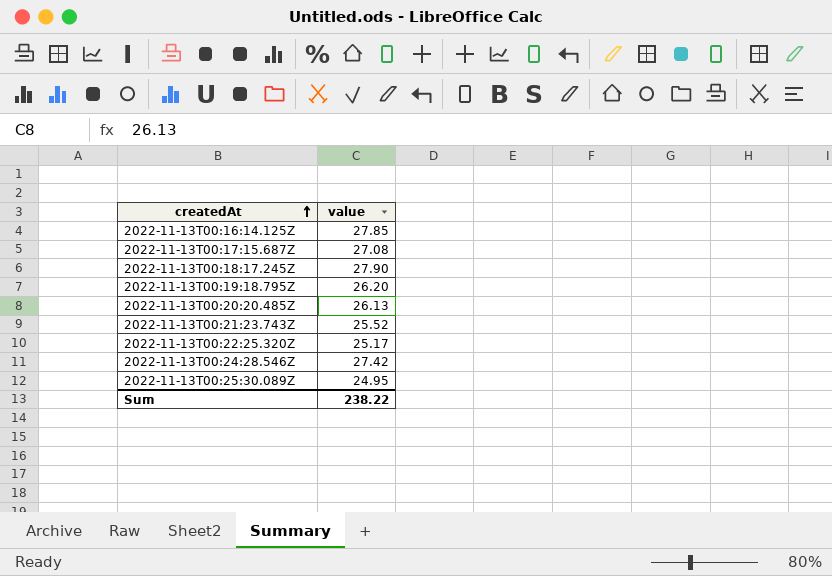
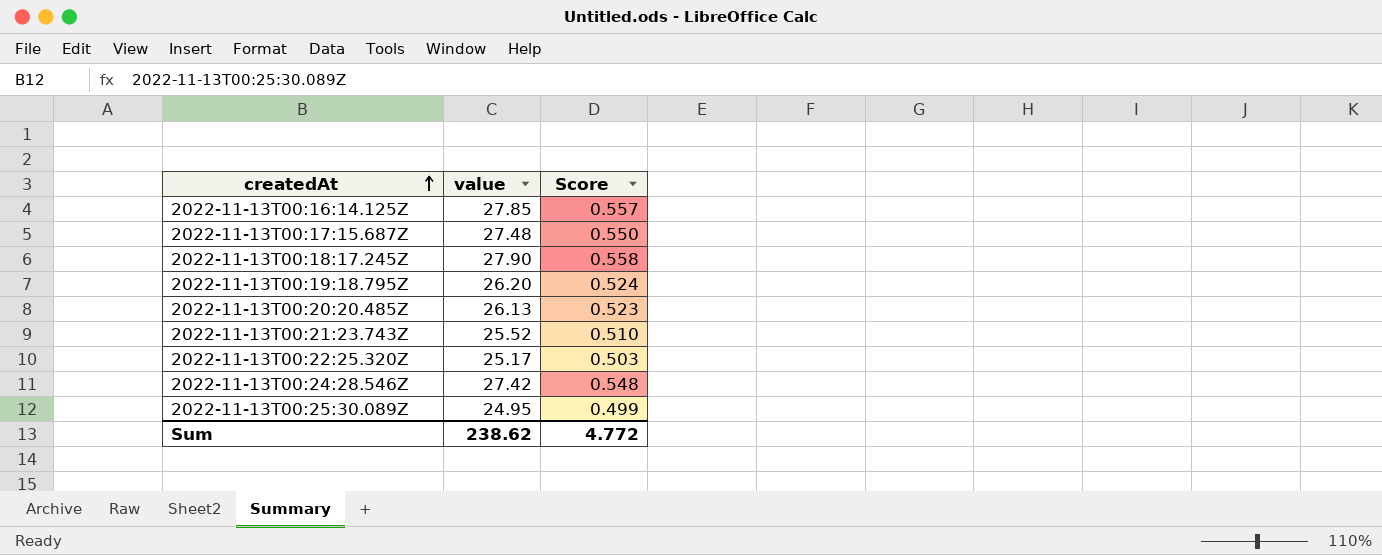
column Score | formula: none -> [value] * 0.02
2022-11-13T00:17:15.687Z | value: 27.08 -> 27.48
Sum | value: 238.22 -> 238.62

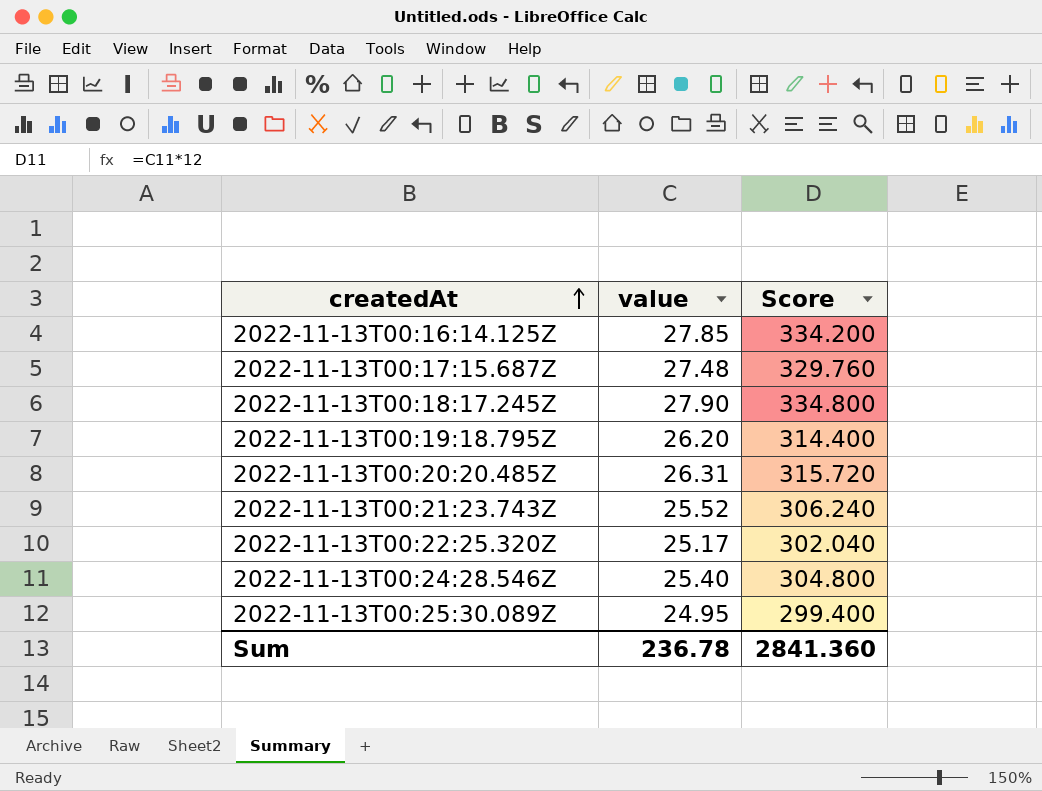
column Score | formula: [value] * 0.02 -> [value] * 12
2022-11-13T00:20:20.485Z | value: 26.13 -> 26.31
2022-11-13T00:24:28.546Z | value: 27.42 -> 25.40
Sum | value: 238.62 -> 236.78
Sum | Score: 4.772 -> 2841.360

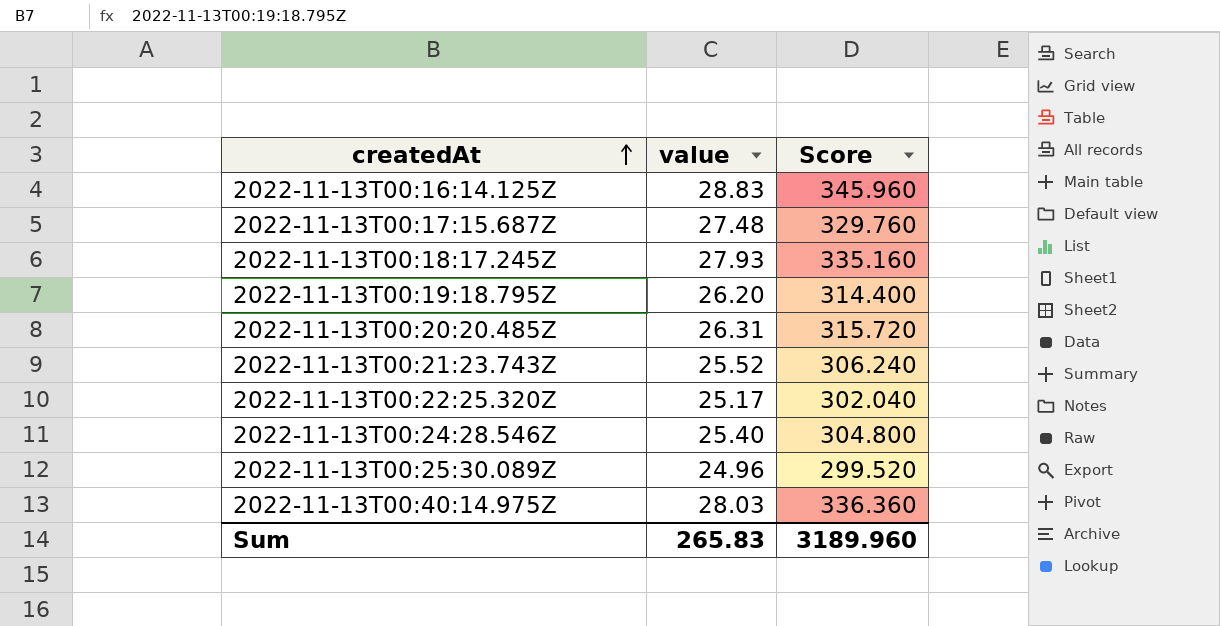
2022-11-13T00:16:14.125Z | value: 27.85 -> 28.83
2022-11-13T00:16:14.125Z | Score: 334.200 -> 345.960
2022-11-13T00:18:17.245Z | value: 27.90 -> 27.93
2022-11-13T00:18:17.245Z | Score: 334.800 -> 335.160
2022-11-13T00:25:30.089Z | value: 24.95 -> 24.96
2022-11-13T00:25:30.089Z | Score: 299.400 -> 299.520
row 2022-11-13T00:40:14.975Z: none -> 28.03 | 336.360
Sum | value: 236.78 -> 265.83
Sum | Score: 2841.360 -> 3189.960

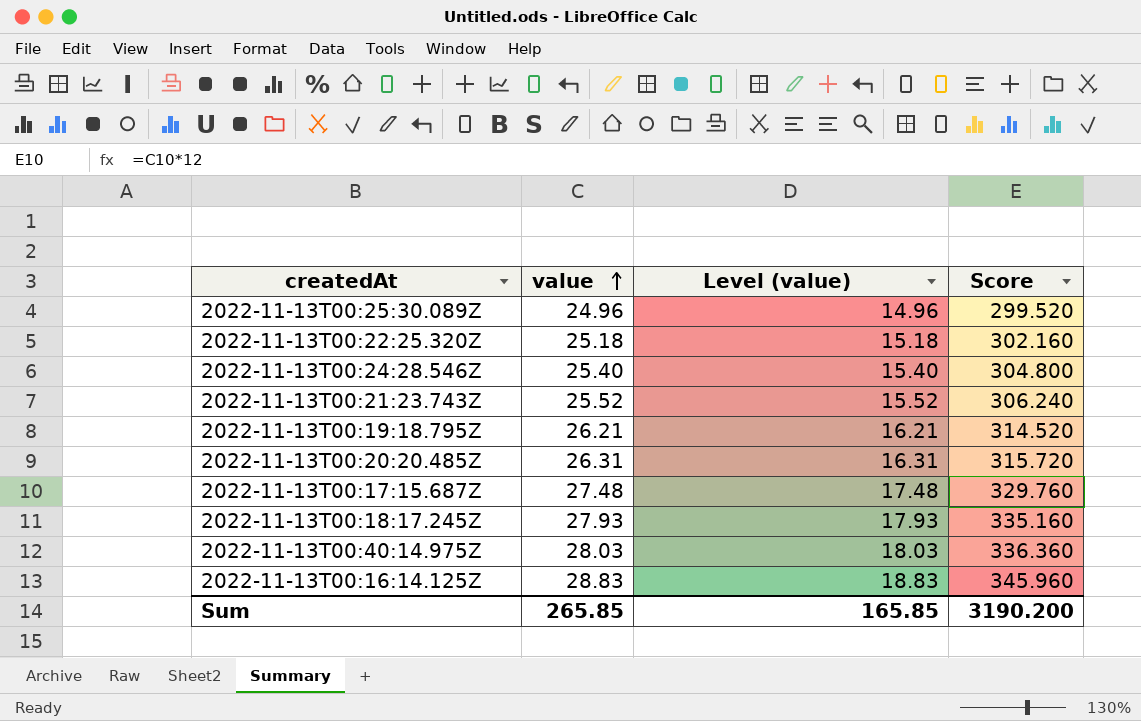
row order: createdAt ascending -> value ascending
column Level (value) | formula: none -> [value] - 10
2022-11-13T00:22:25.320Z | value: 25.17 -> 25.18
2022-11-13T00:22:25.320Z | Score: 302.040 -> 302.160
2022-11-13T00:19:18.795Z | value: 26.20 -> 26.21
2022-11-13T00:19:18.795Z | Score: 314.400 -> 314.520
Sum | value: 265.83 -> 265.85
Sum | Score: 3189.960 -> 3190.200

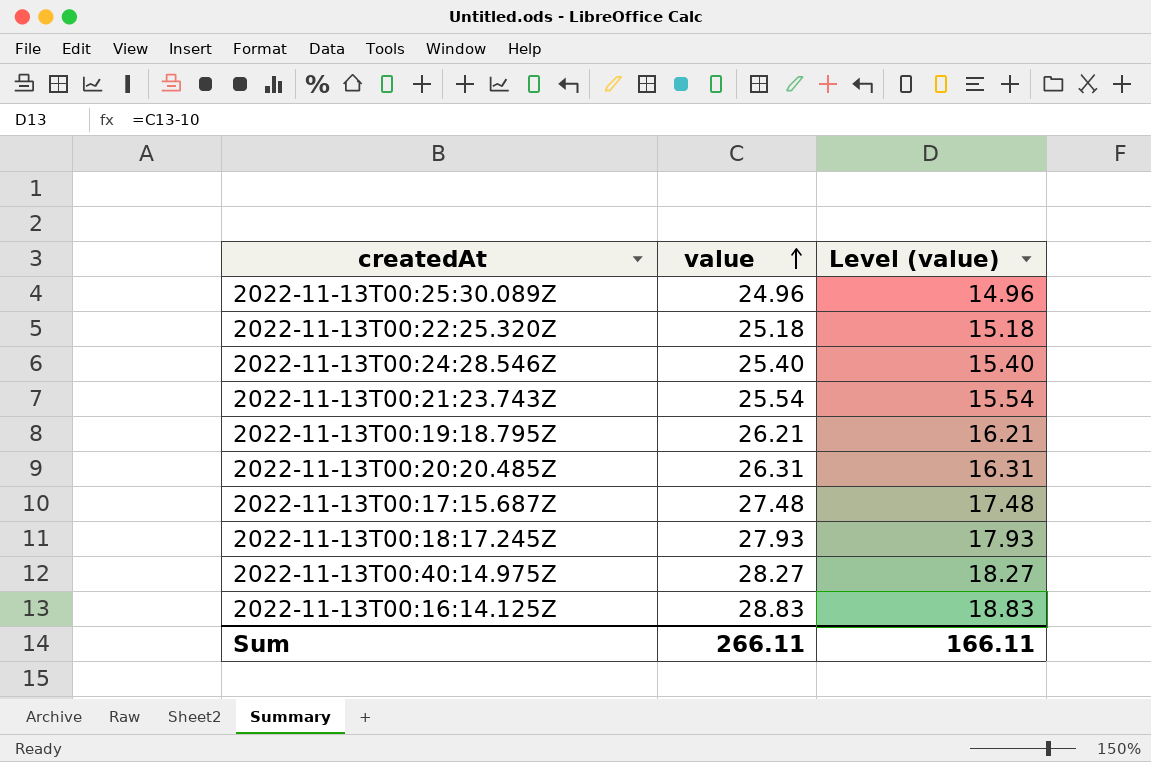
column Score | formula: [value] * 12 -> none
2022-11-13T00:21:23.743Z | value: 25.52 -> 25.54
2022-11-13T00:21:23.743Z | Level (value): 15.52 -> 15.54
2022-11-13T00:40:14.975Z | value: 28.03 -> 28.27
2022-11-13T00:40:14.975Z | Level (value): 18.03 -> 18.27
Sum | value: 265.85 -> 266.11
Sum | Level (value): 165.85 -> 166.11

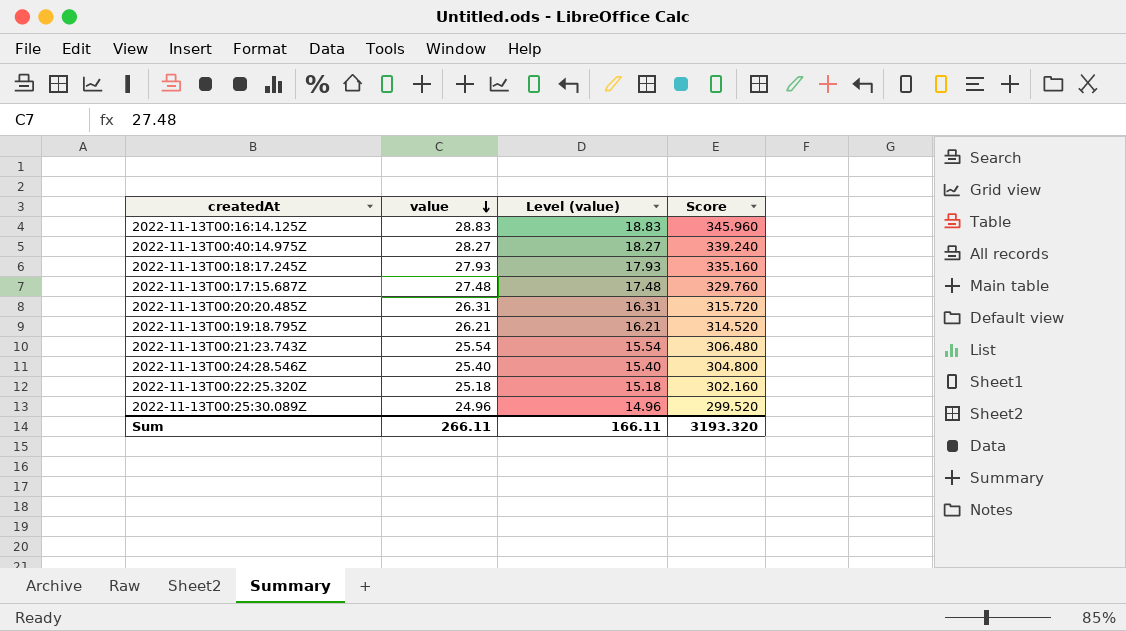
row order: value ascending -> value descending
column Score | formula: none -> [value] * 12

